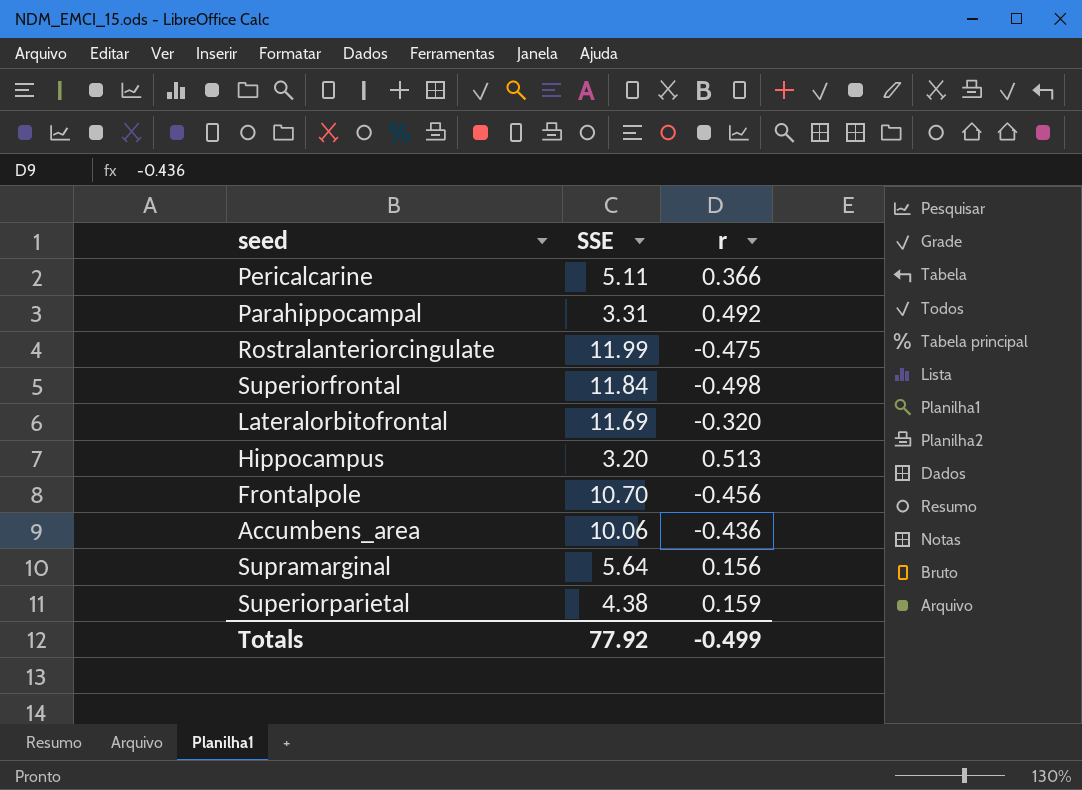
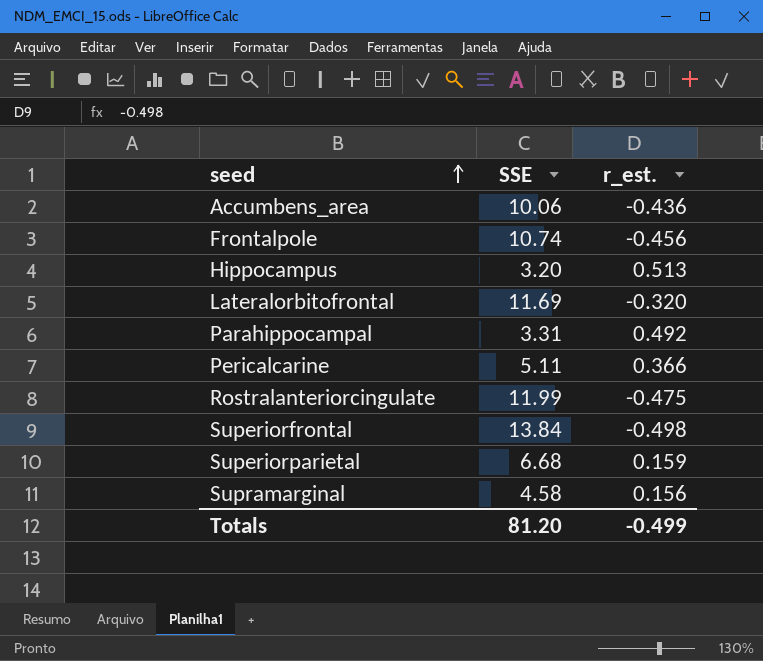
row order: none -> seed ascending
column name: r -> r_est.
Frontalpole | SSE: 10.70 -> 10.74
Superiorfrontal | SSE: 11.84 -> 13.84
Superiorparietal | SSE: 4.38 -> 6.68
Supramarginal | SSE: 5.64 -> 4.58
Totals | SSE: 77.92 -> 81.20

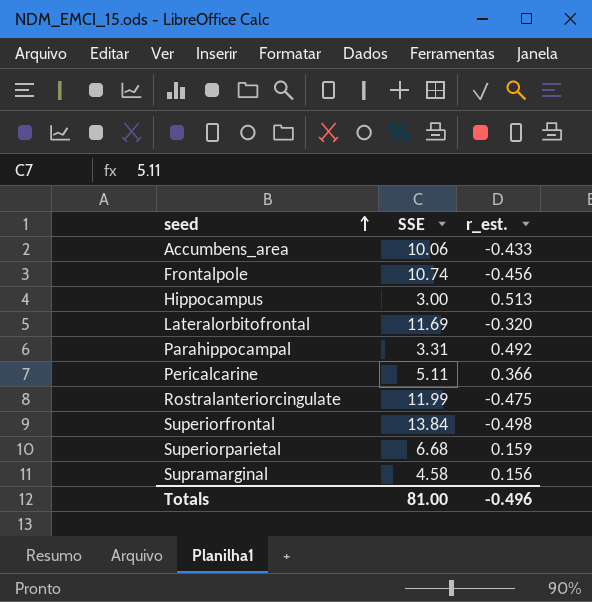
Accumbens_area | r_est.: -0.436 -> -0.433
Hippocampus | SSE: 3.20 -> 3.00
Totals | SSE: 81.20 -> 81.00
Totals | r_est.: -0.499 -> -0.496

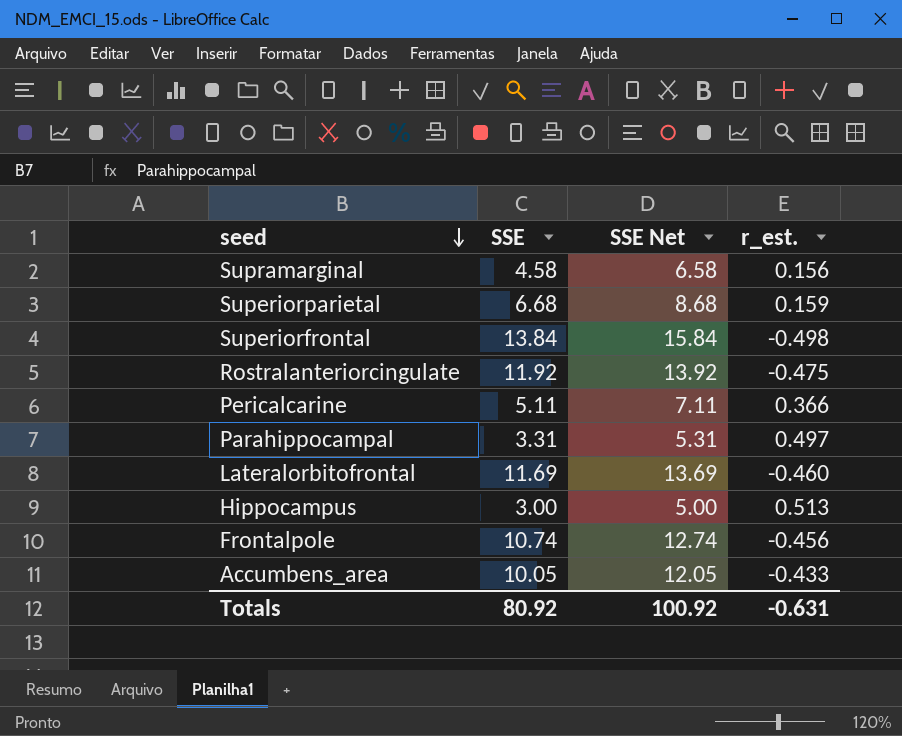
row order: seed ascending -> seed descending
column SSE Net | formula: none -> [SSE] + 2
Rostralanteriorcingulate | SSE: 11.99 -> 11.92
Parahippocampal | r_est.: 0.492 -> 0.497
Lateralorbitofrontal | r_est.: -0.320 -> -0.460
Accumbens_area | SSE: 10.06 -> 10.05
Totals | SSE: 81.00 -> 80.92
Totals | r_est.: -0.496 -> -0.631

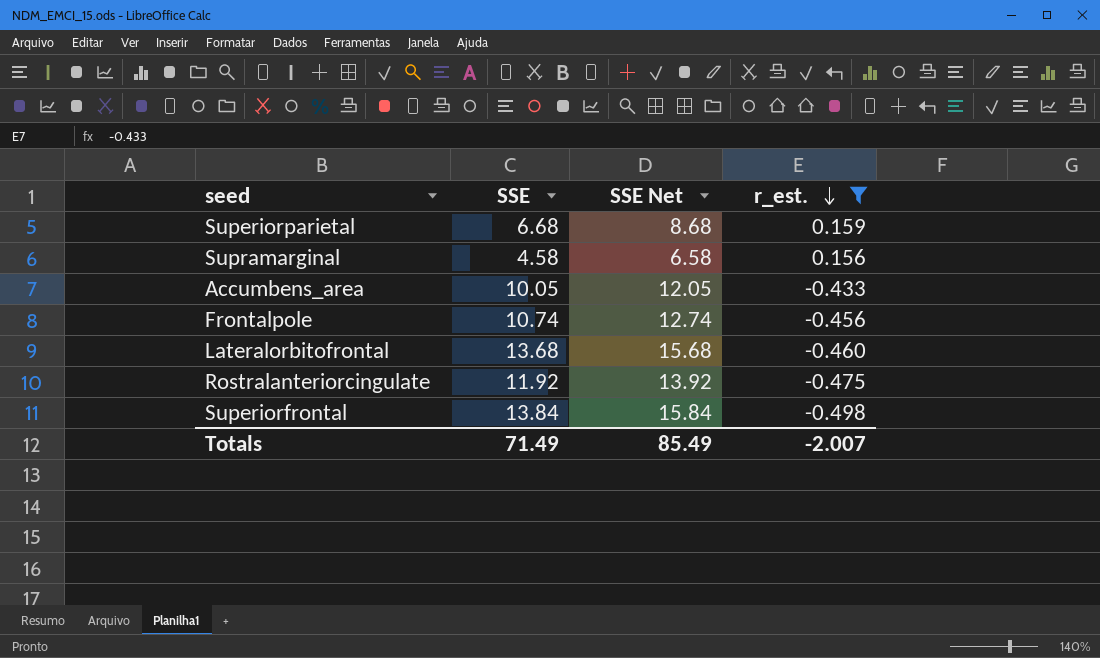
filter: none -> r_est. <= 0.159
row order: seed descending -> r_est. descending
Lateralorbitofrontal | SSE: 11.69 -> 13.68
Lateralorbitofrontal | SSE Net: 13.69 -> 15.68
Totals | SSE: 80.92 -> 71.49
Totals | SSE Net: 100.92 -> 85.49
Totals | r_est.: -0.631 -> -2.007

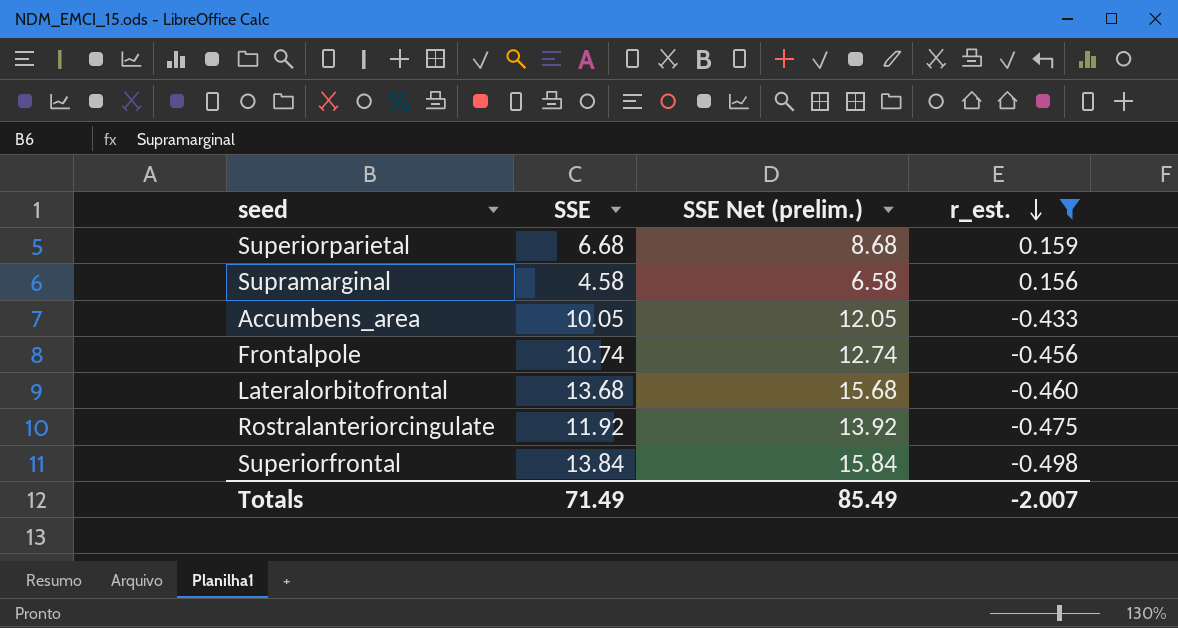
column name: SSE Net -> SSE Net (prelim.)

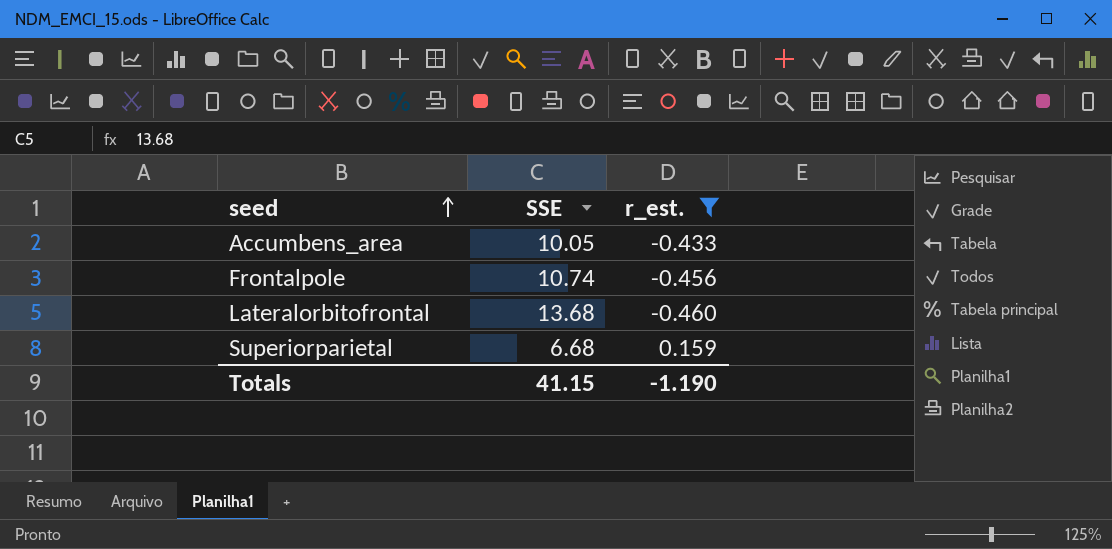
row order: r_est. descending -> seed ascending
column SSE Net (prelim.) | formula: [SSE] + 2 -> none
row Supramarginal: 4.58 | 6.58 | 0.156 -> none
row Rostralanteriorcingulate: 11.92 | 13.92 | -0.475 -> none
row Superiorfrontal: 13.84 | 15.84 | -0.498 -> none
Totals | SSE: 71.49 -> 41.15
Totals | r_est.: -2.007 -> -1.190

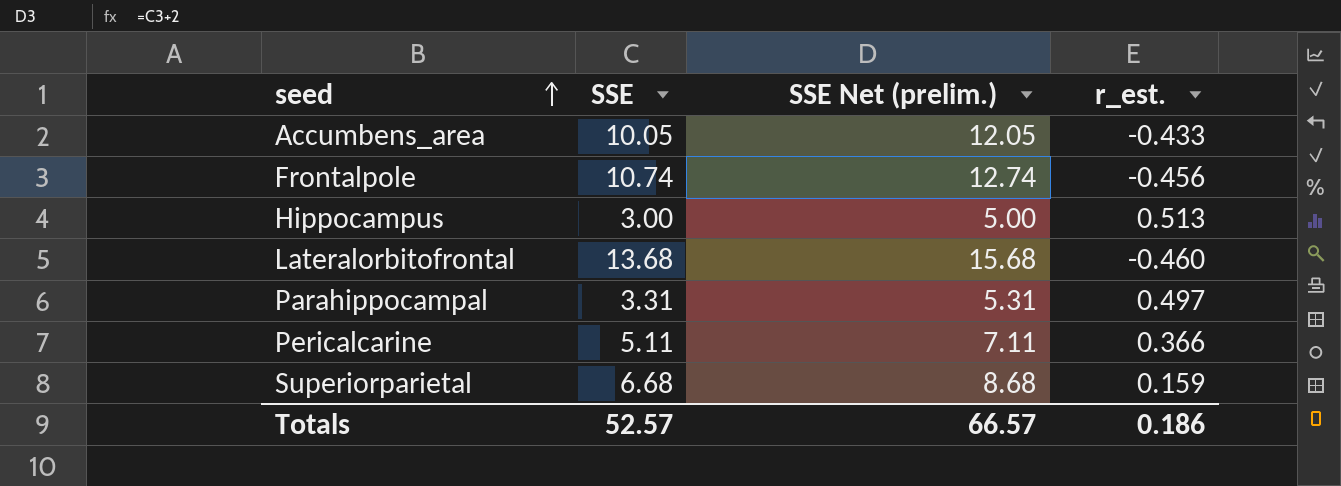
filter: r_est. <= 0.159 -> none
column SSE Net (prelim.) | formula: none -> [SSE] + 2
Totals | SSE: 41.15 -> 52.57
Totals | r_est.: -1.190 -> 0.186

